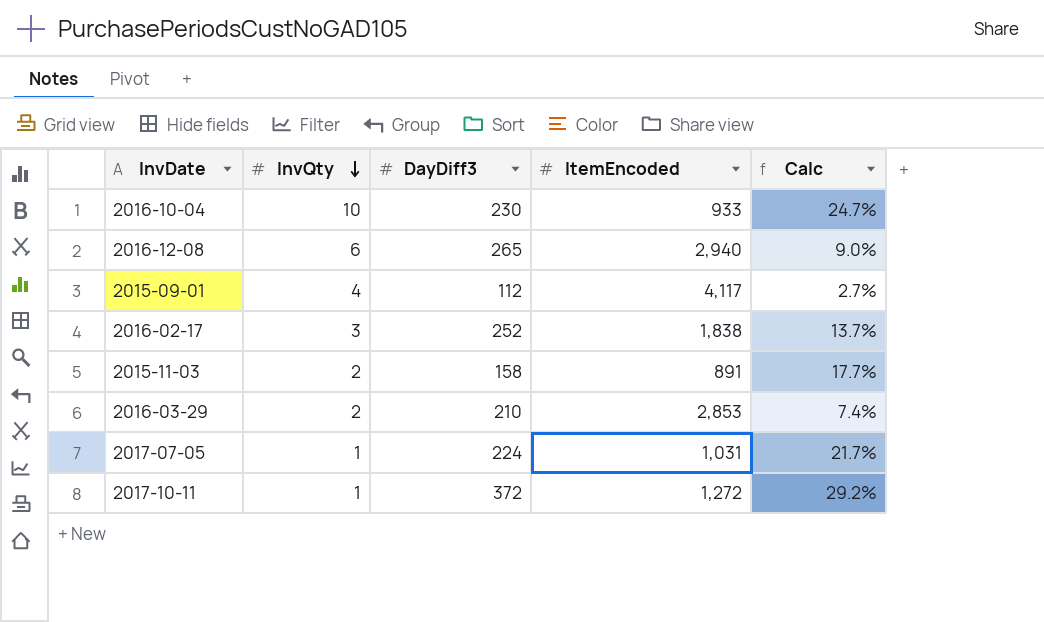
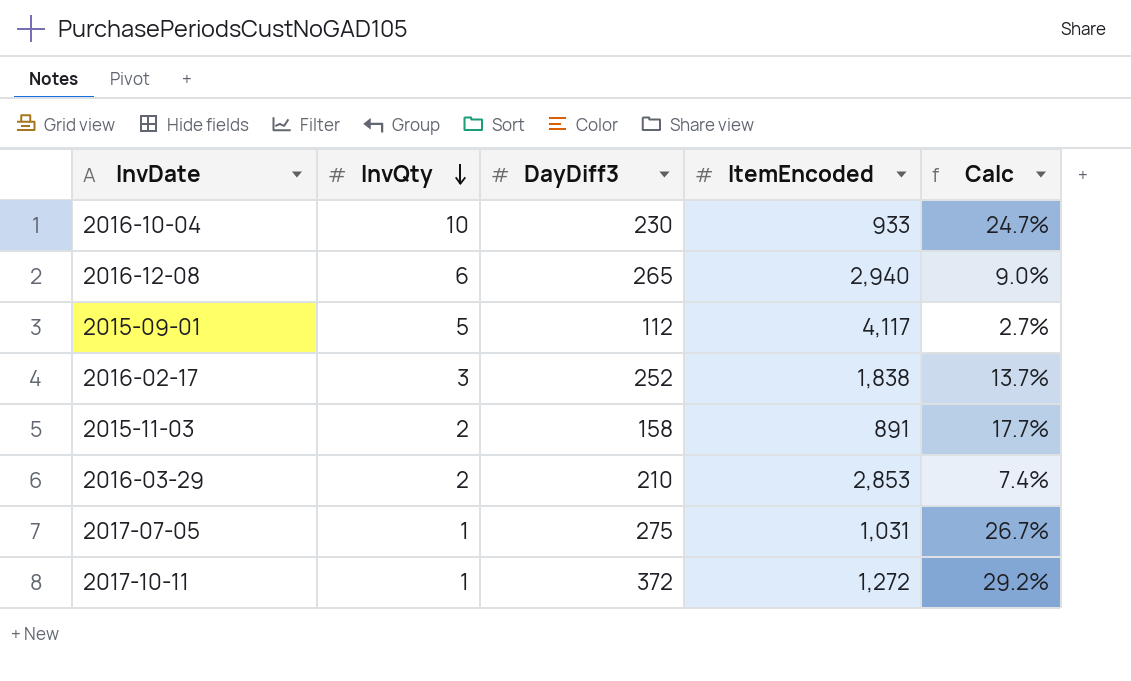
2015-09-01 | InvQty: 4 -> 5
2017-07-05 | DayDiff3: 224 -> 275
2017-07-05 | Calc: 21.7% -> 26.7%

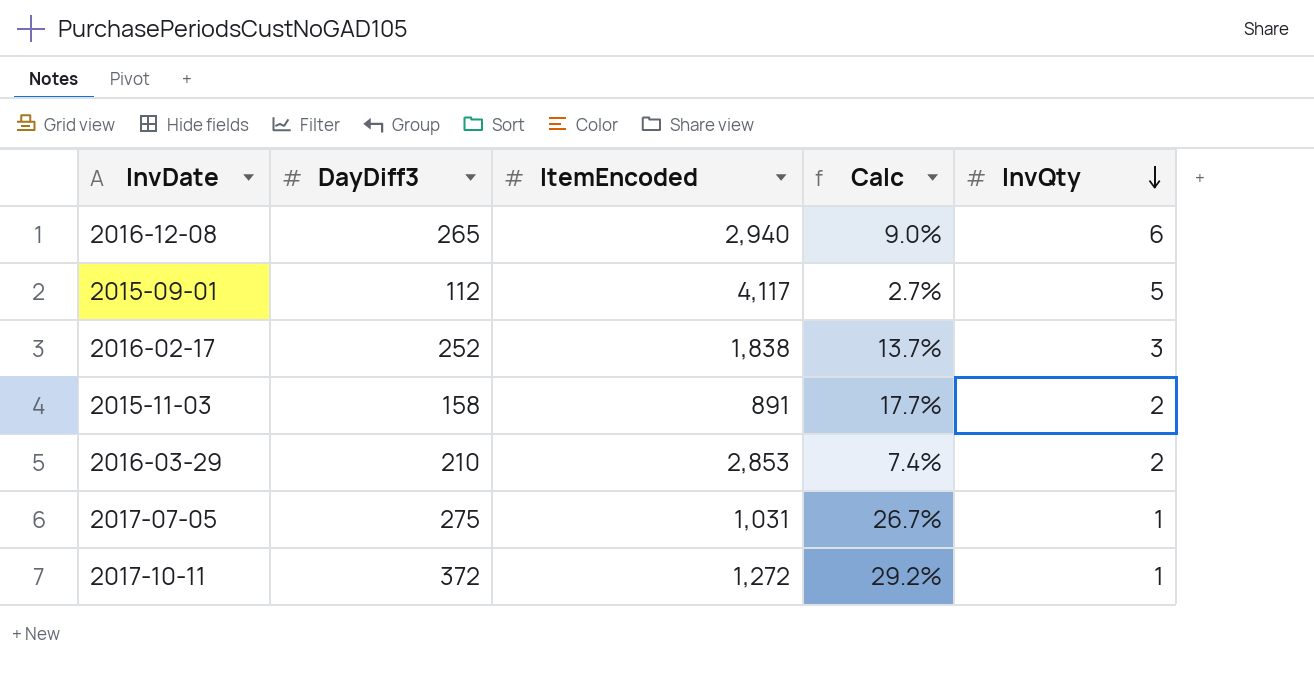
column InvQty | position: 2 -> 5
row 2016-10-04: 10 | 230 | 933 | 24.7% -> none

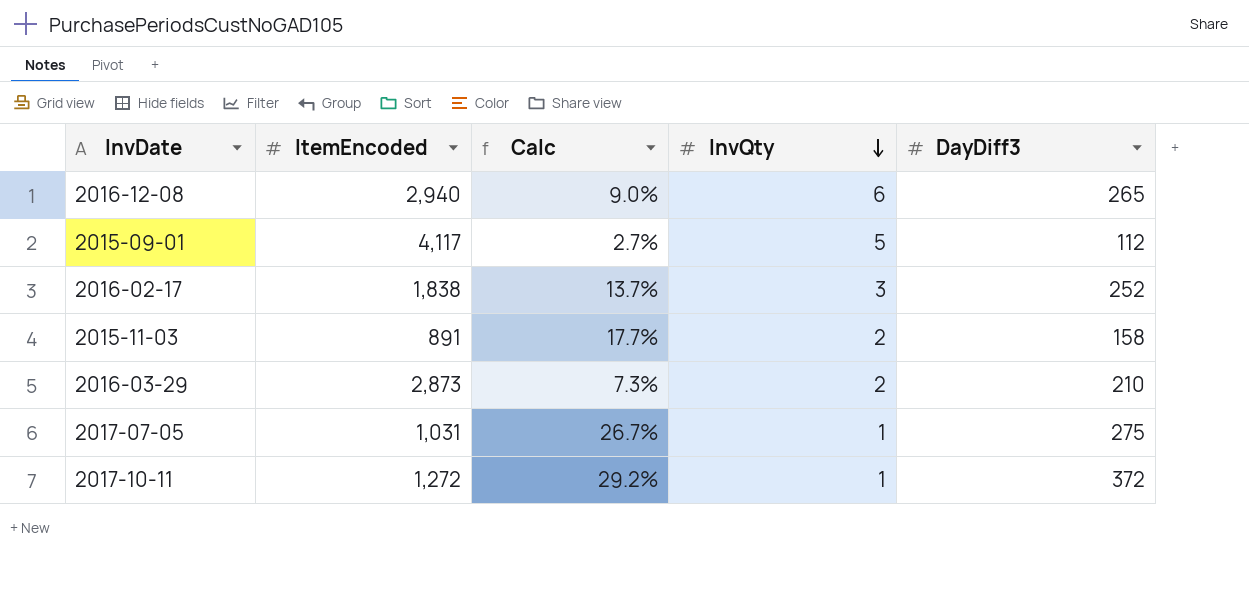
column DayDiff3 | position: 2 -> 5
2016-03-29 | ItemEncoded: 2,853 -> 2,873
2016-03-29 | Calc: 7.4% -> 7.3%

